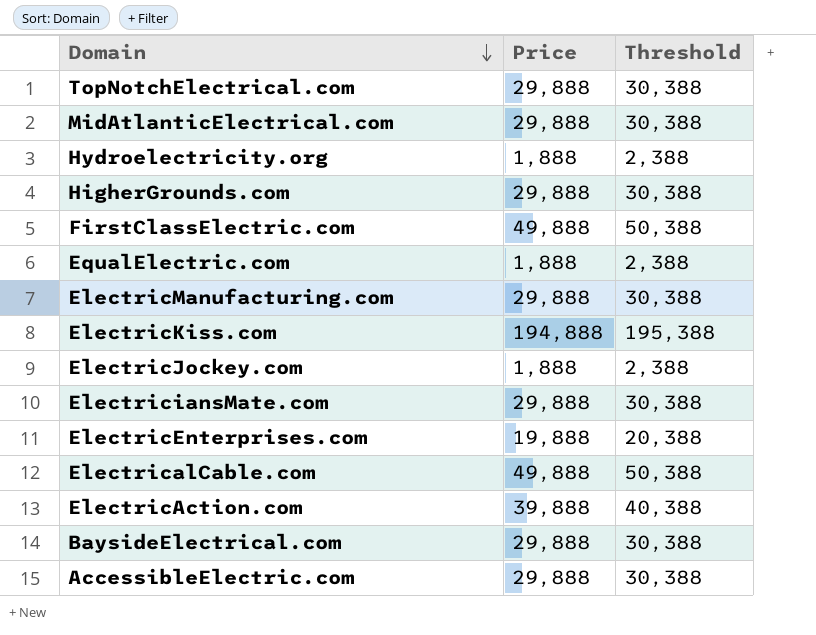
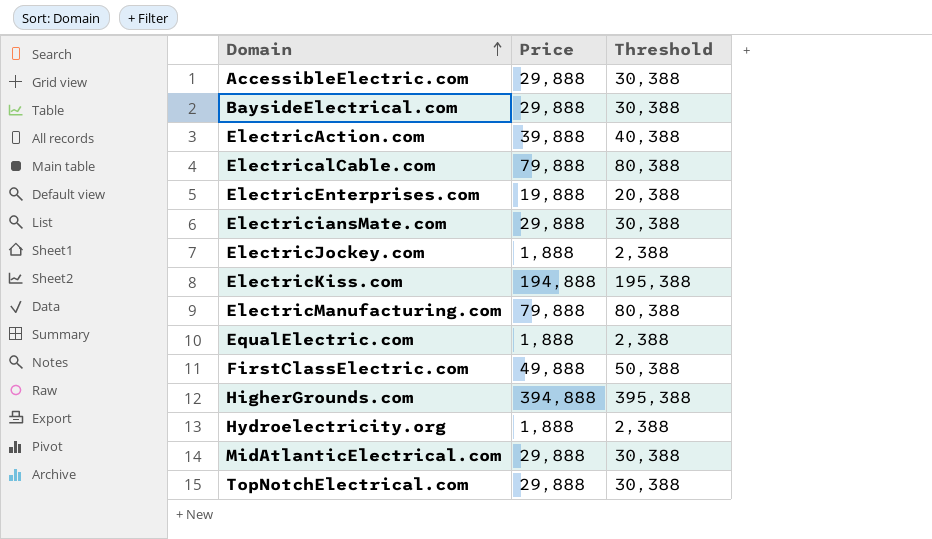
row order: Domain descending -> Domain ascending
ElectricalCable.com | Price: 49,888 -> 79,888
ElectricalCable.com | Threshold: 50,388 -> 80,388
ElectricManufacturing.com | Price: 29,888 -> 79,888
ElectricManufacturing.com | Threshold: 30,388 -> 80,388
HigherGrounds.com | Price: 29,888 -> 394,888
HigherGrounds.com | Threshold: 30,388 -> 395,388

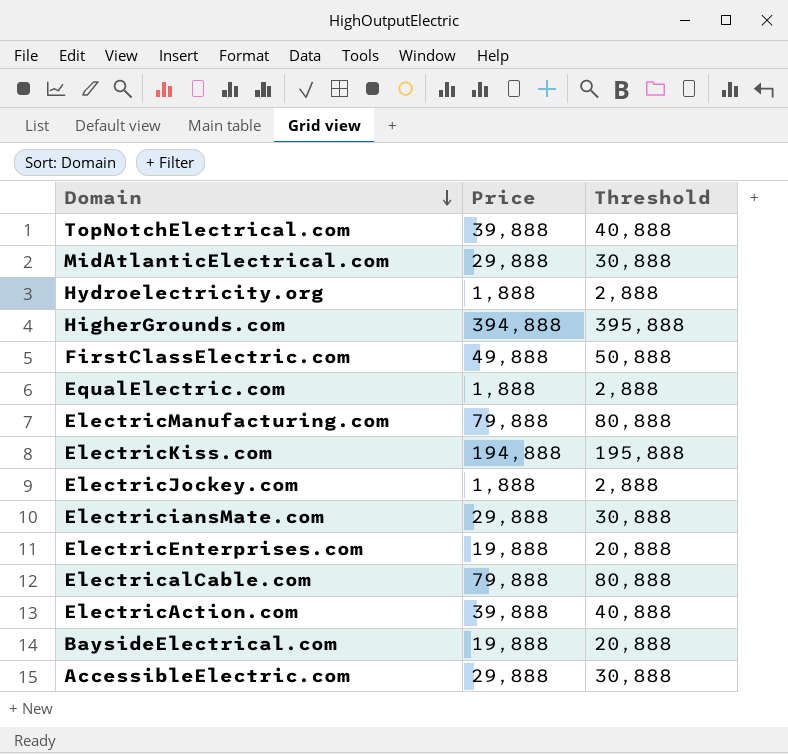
row order: Domain ascending -> Domain descending
column Threshold | formula: [Price] + 500 -> [Price] + 1000
TopNotchElectrical.com | Price: 29,888 -> 39,888
BaysideElectrical.com | Price: 29,888 -> 19,888

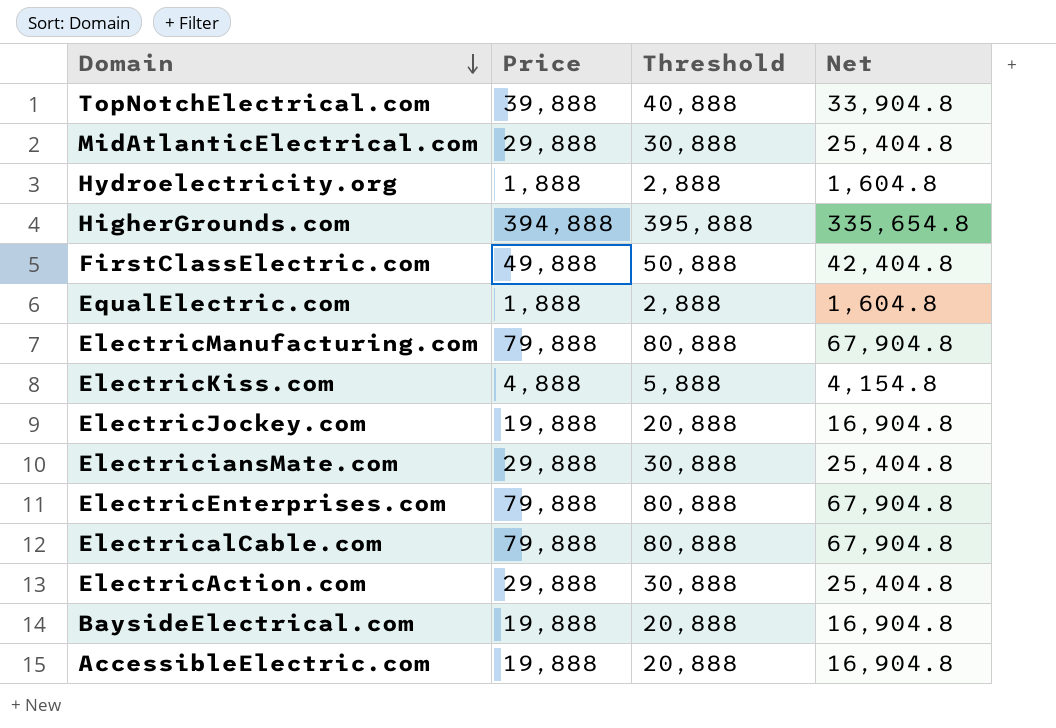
column Net | formula: none -> [Price] * 0.85
ElectricKiss.com | Price: 194,888 -> 4,888
ElectricKiss.com | Threshold: 195,888 -> 5,888
ElectricJockey.com | Price: 1,888 -> 19,888
ElectricJockey.com | Threshold: 2,888 -> 20,888
ElectricEnterprises.com | Price: 19,888 -> 79,888
ElectricEnterprises.com | Threshold: 20,888 -> 80,888
ElectricAction.com | Price: 39,888 -> 29,888
ElectricAction.com | Threshold: 40,888 -> 30,888
AccessibleElectric.com | Price: 29,888 -> 19,888
AccessibleElectric.com | Threshold: 30,888 -> 20,888

